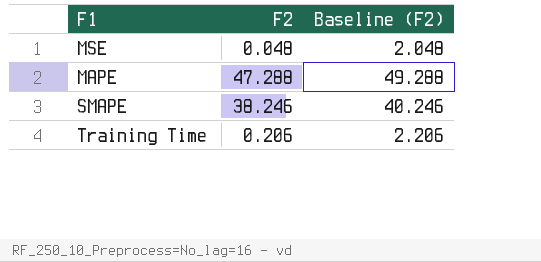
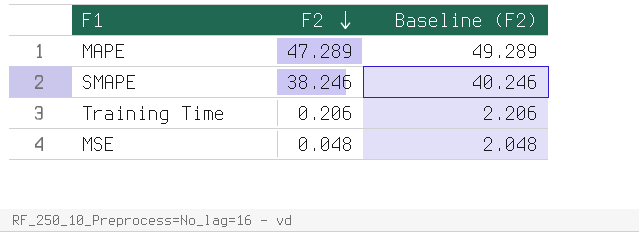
row order: none -> F2 descending
MAPE | F2: 47.288 -> 47.289
MAPE | Baseline (F2): 49.288 -> 49.289

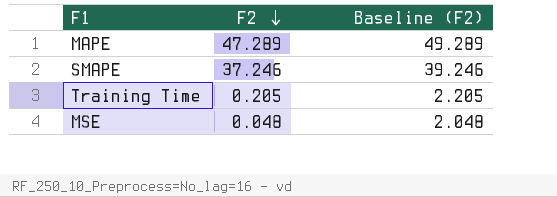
SMAPE | F2: 38.246 -> 37.246
SMAPE | Baseline (F2): 40.246 -> 39.246
Training Time | F2: 0.206 -> 0.205
Training Time | Baseline (F2): 2.206 -> 2.205

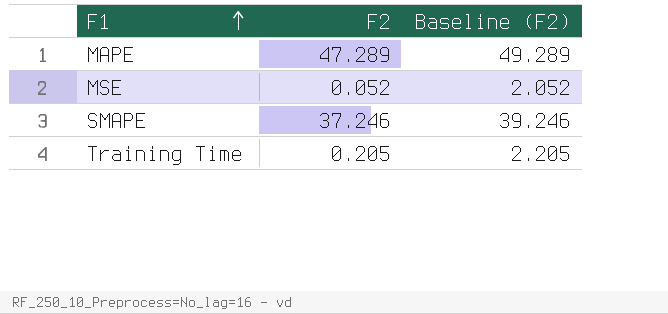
row order: F2 descending -> F1 ascending
MSE | F2: 0.048 -> 0.052
MSE | Baseline (F2): 2.048 -> 2.052

